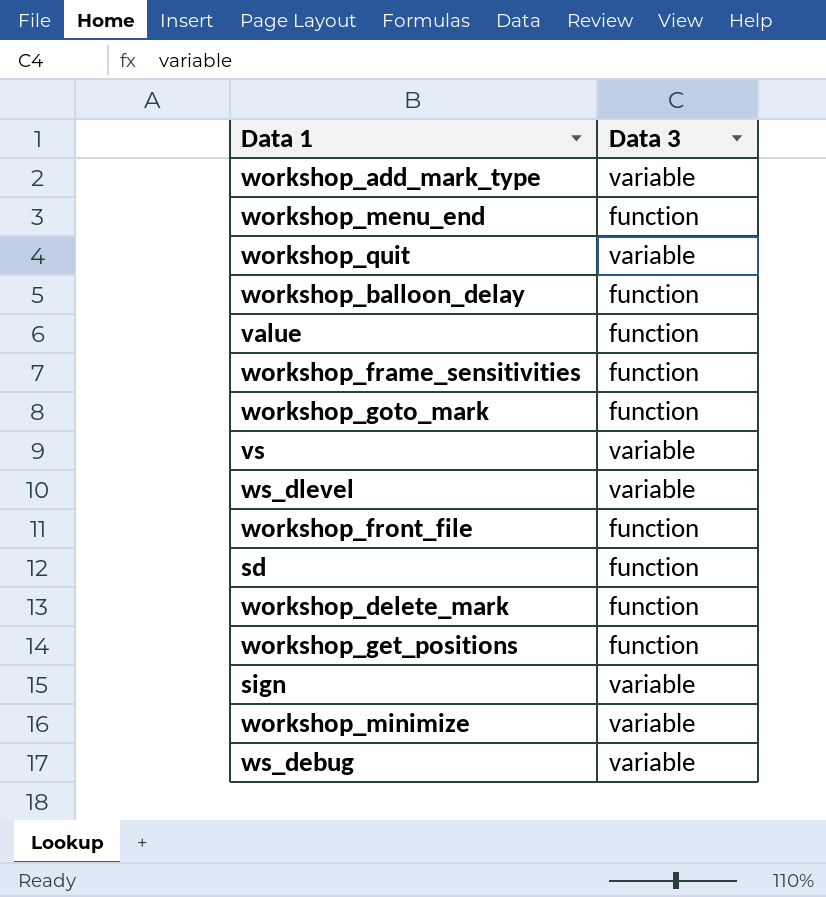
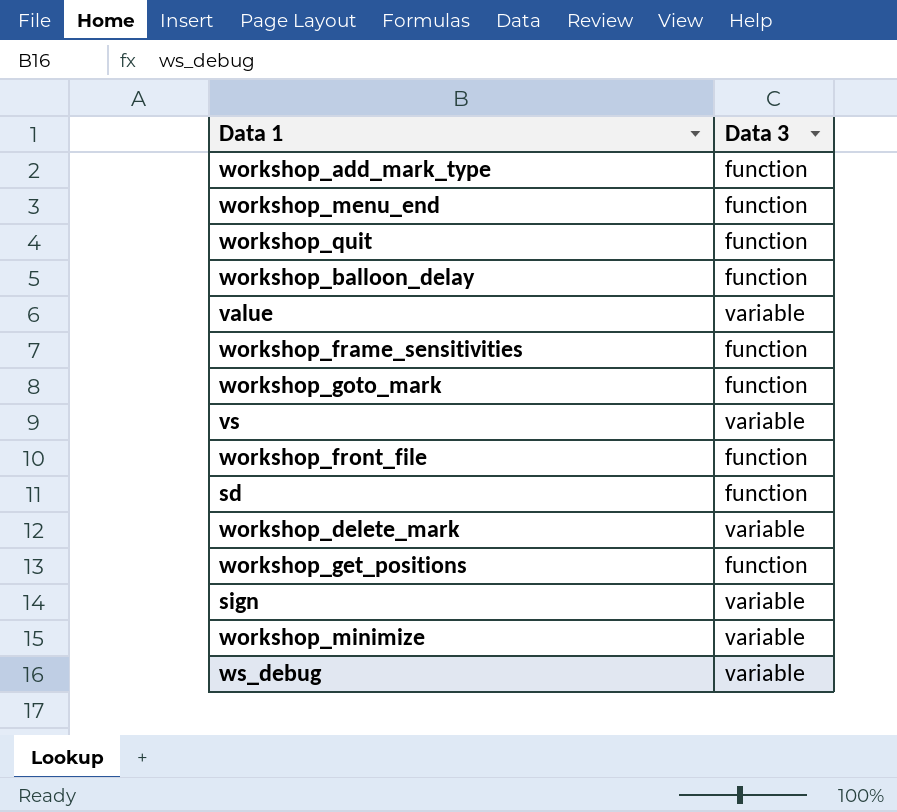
row ws_dlevel: variable -> none
workshop_add_mark_type | Data 3: variable -> function
workshop_quit | Data 3: variable -> function
value | Data 3: function -> variable
workshop_delete_mark | Data 3: function -> variable

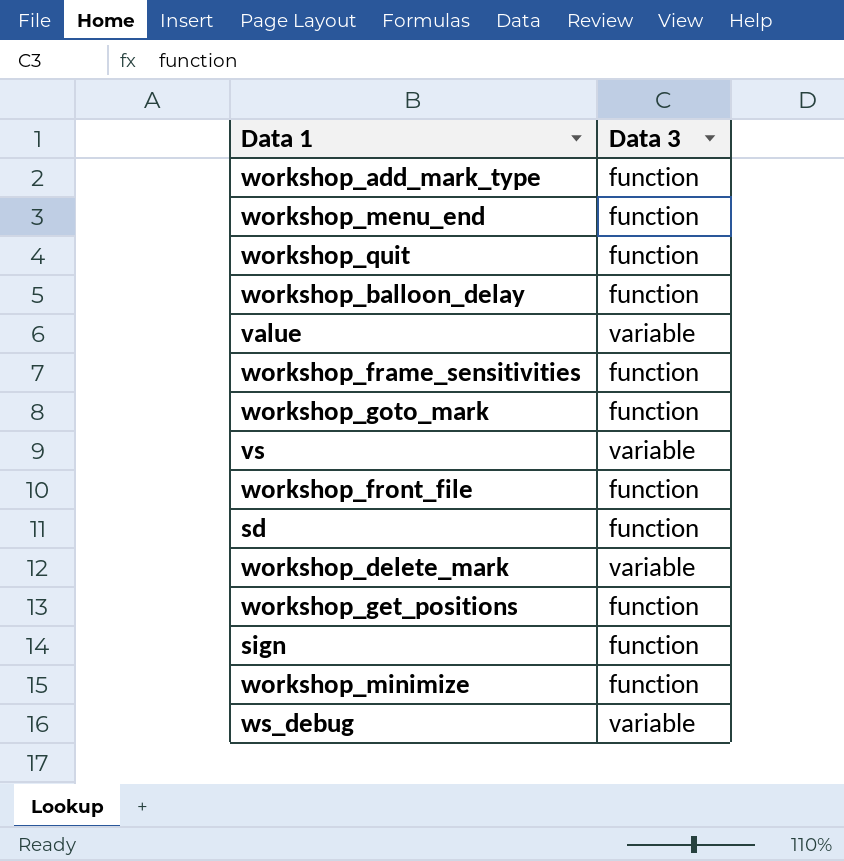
sign | Data 3: variable -> function
workshop_minimize | Data 3: variable -> function

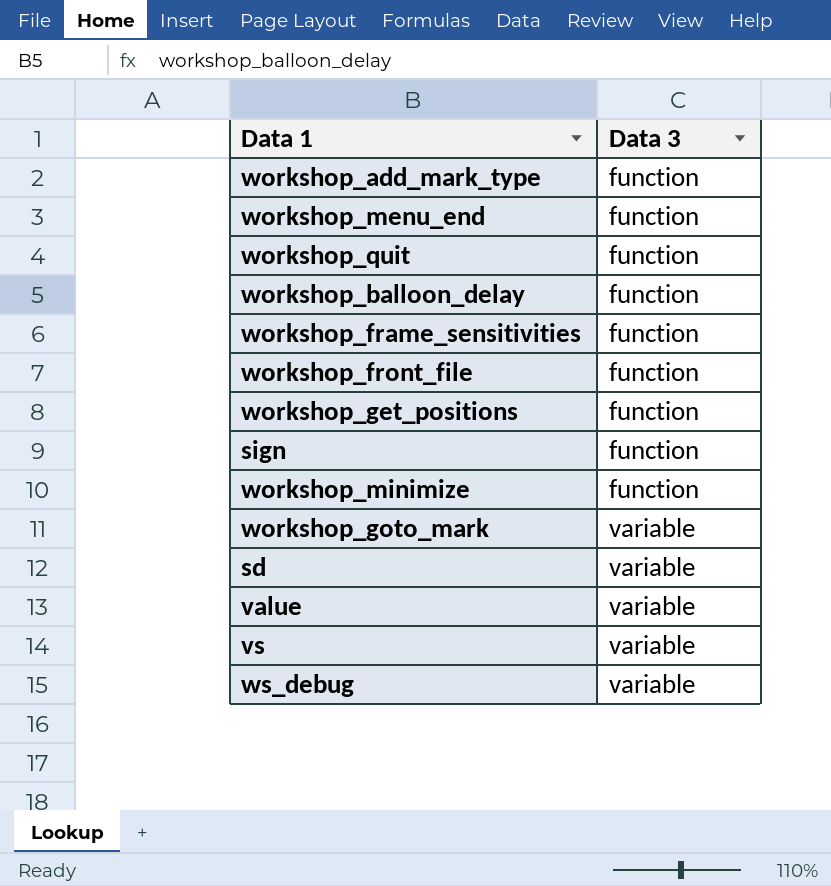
row order: none -> Data 3 ascending
row workshop_delete_mark: variable -> none
workshop_goto_mark | Data 3: function -> variable
sd | Data 3: function -> variable

